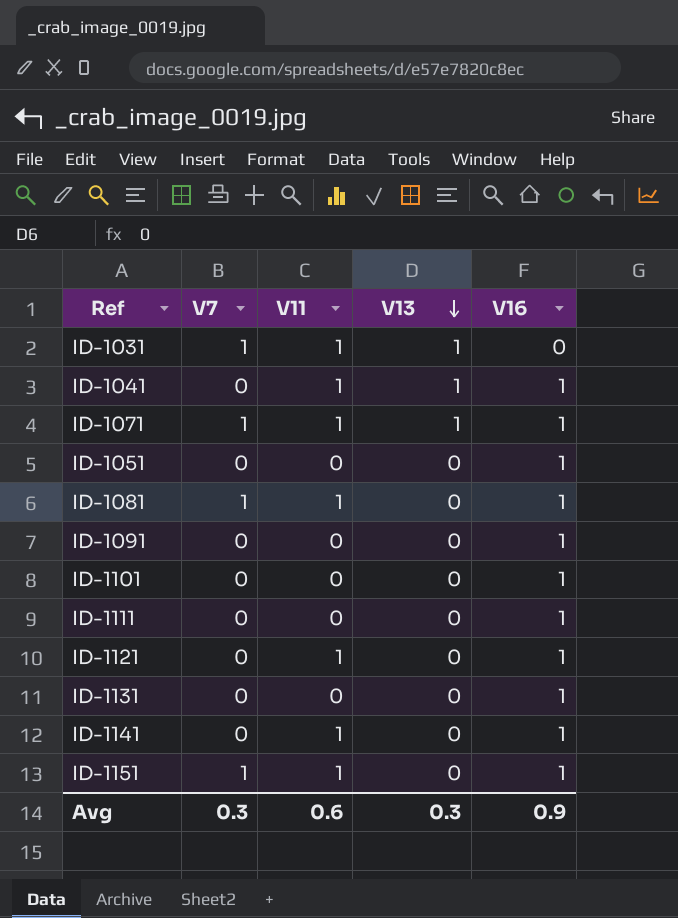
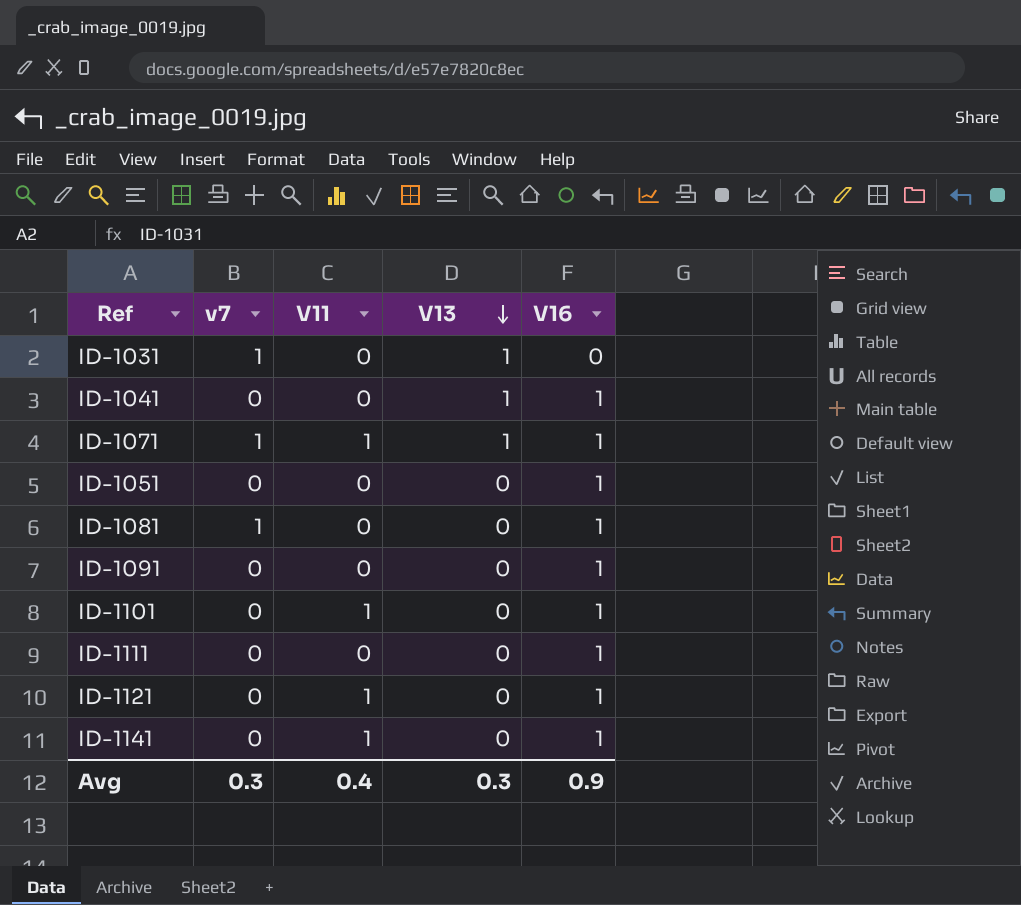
column name: V7 -> v7
row ID-1131: 0 | 0 | 0 | 1 -> none
row ID-1151: 1 | 1 | 0 | 1 -> none
ID-1031 | V11: 1 -> 0
ID-1041 | V11: 1 -> 0
ID-1081 | V11: 1 -> 0
ID-1101 | V11: 0 -> 1
Avg | V11: 0.6 -> 0.4

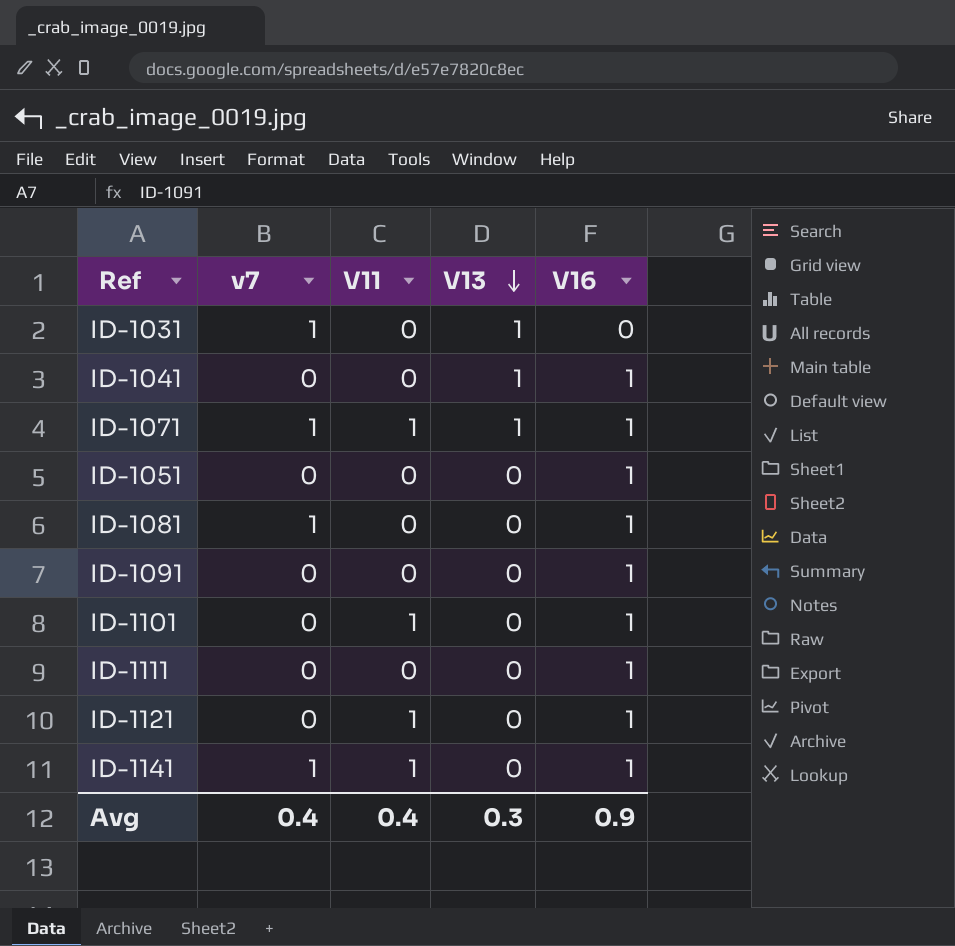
ID-1141 | v7: 0 -> 1
Avg | v7: 0.3 -> 0.4

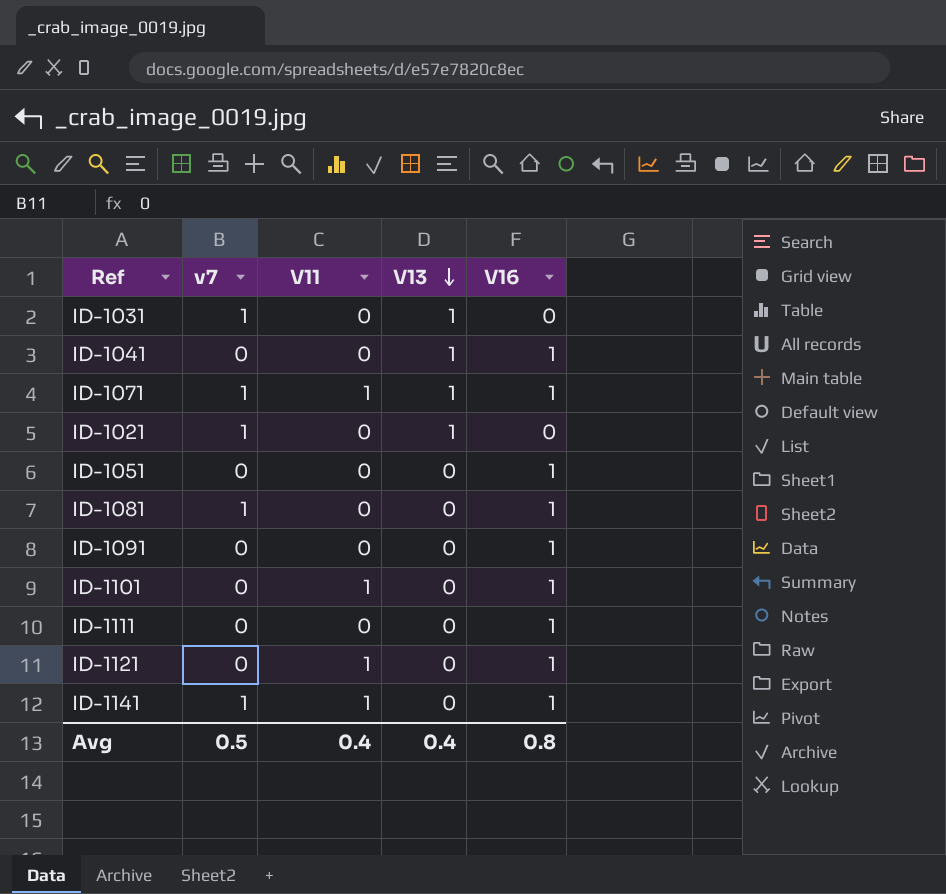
row ID-1021: none -> 1 | 0 | 1 | 0
Avg | v7: 0.4 -> 0.5
Avg | V13: 0.3 -> 0.4
Avg | V16: 0.9 -> 0.8

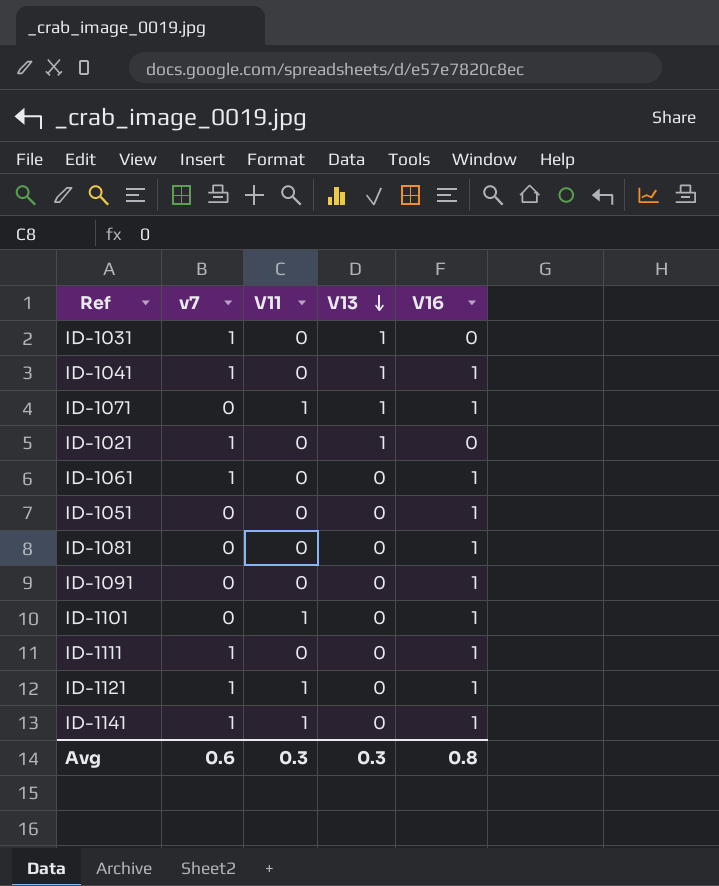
ID-1041 | v7: 0 -> 1
ID-1071 | v7: 1 -> 0
row ID-1061: none -> 1 | 0 | 0 | 1
ID-1081 | v7: 1 -> 0
ID-1111 | v7: 0 -> 1
ID-1121 | v7: 0 -> 1
Avg | v7: 0.5 -> 0.6
Avg | V11: 0.4 -> 0.3
Avg | V13: 0.4 -> 0.3

